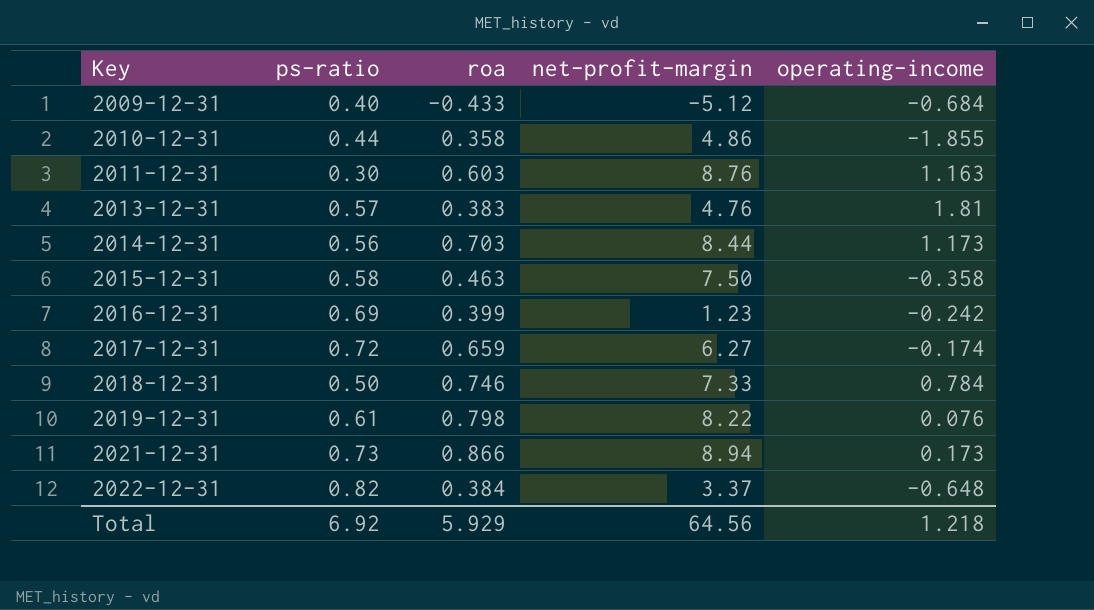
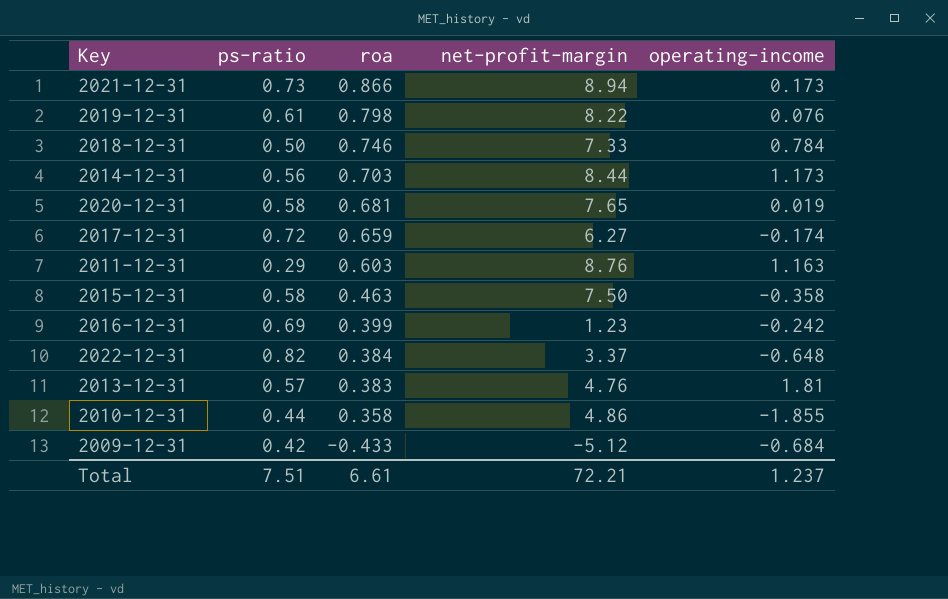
row order: Key ascending -> roa descending
row 2020-12-31: none -> 0.58 | 0.681 | 7.65 | 0.019
2011-12-31 | ps-ratio: 0.30 -> 0.29
2009-12-31 | ps-ratio: 0.40 -> 0.42
Total | ps-ratio: 6.92 -> 7.51
Total | roa: 5.929 -> 6.61
Total | net-profit-margin: 64.56 -> 72.21
Total | operating-income: 1.218 -> 1.237

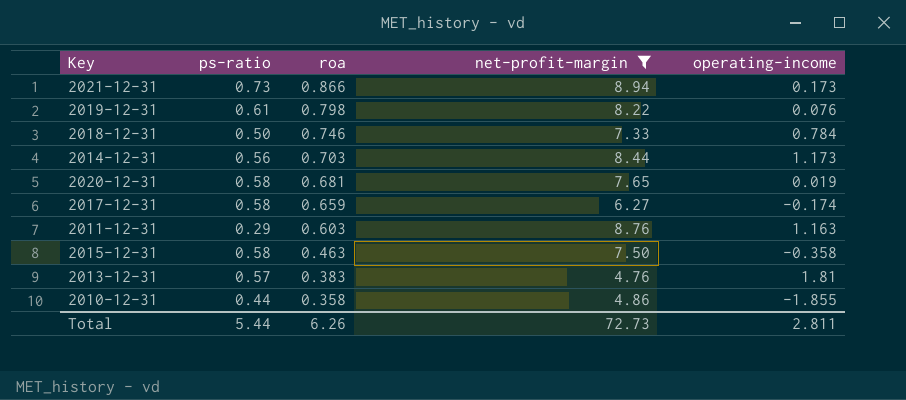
filter: none -> net-profit-margin >= 4.76
2017-12-31 | ps-ratio: 0.72 -> 0.58
Total | ps-ratio: 7.51 -> 5.44
Total | roa: 6.61 -> 6.26
Total | net-profit-margin: 72.21 -> 72.73
Total | operating-income: 1.237 -> 2.811

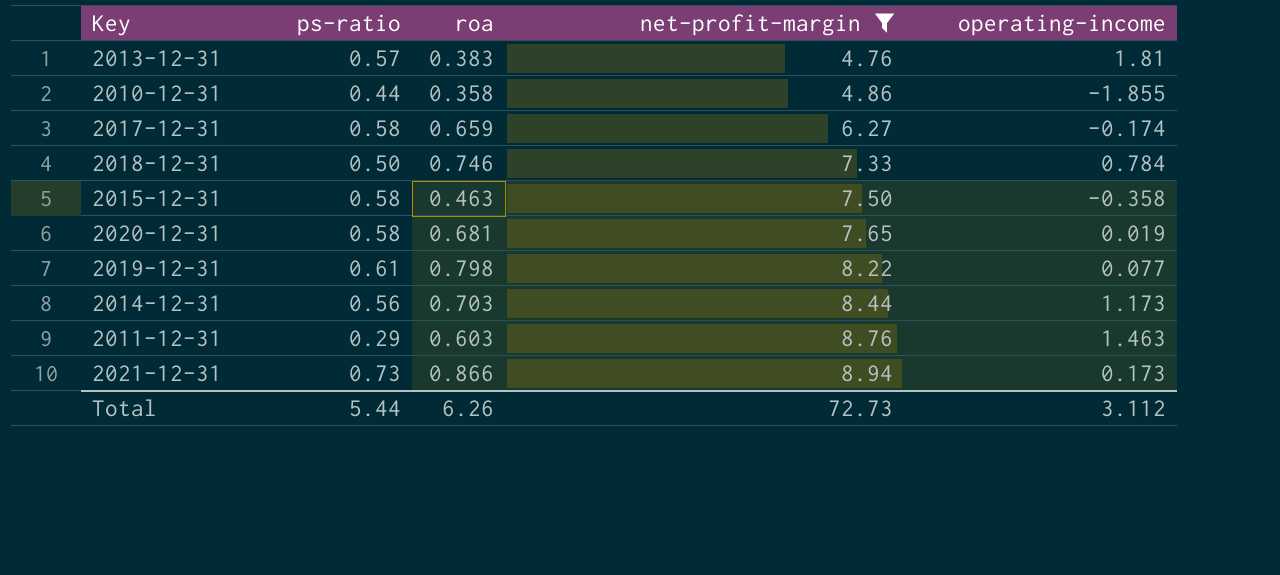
row order: roa descending -> net-profit-margin ascending
2019-12-31 | operating-income: 0.076 -> 0.077
2011-12-31 | operating-income: 1.163 -> 1.463
Total | operating-income: 2.811 -> 3.112

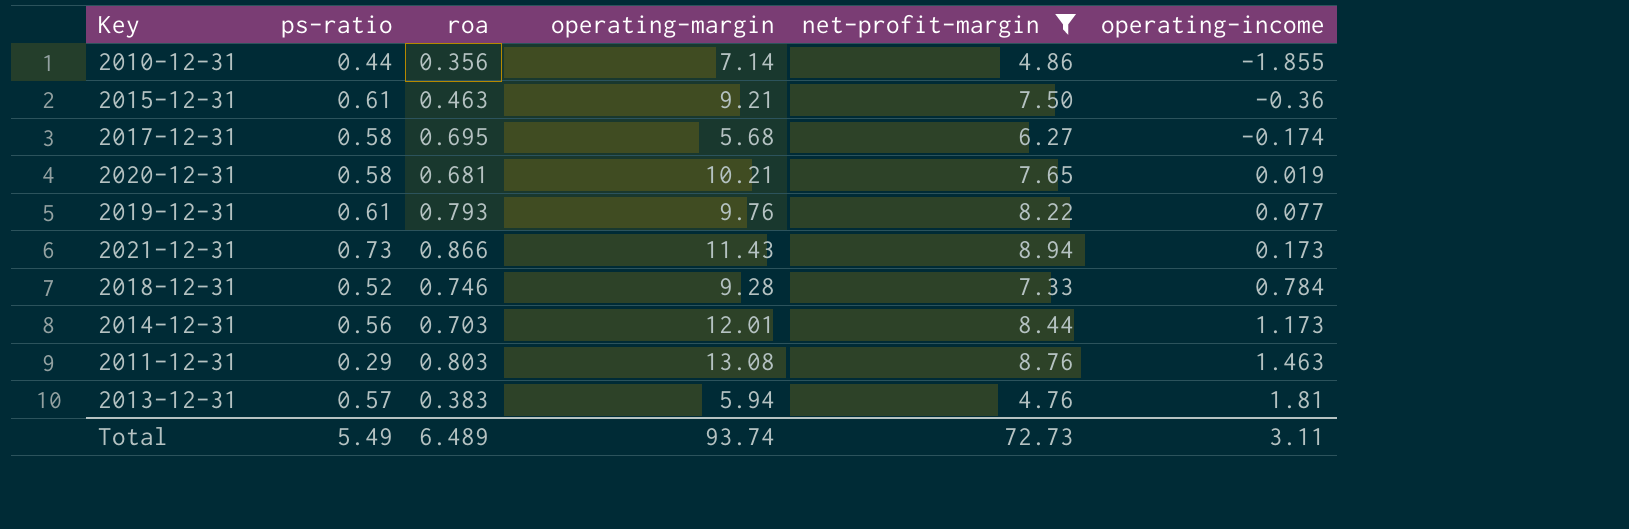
row order: net-profit-margin ascending -> operating-income ascending
column operating-margin | position: none -> 4
2010-12-31 | roa: 0.358 -> 0.356
2015-12-31 | ps-ratio: 0.58 -> 0.61
2015-12-31 | operating-income: -0.358 -> -0.36
2017-12-31 | roa: 0.659 -> 0.695
2019-12-31 | roa: 0.798 -> 0.793
2018-12-31 | ps-ratio: 0.50 -> 0.52
2011-12-31 | roa: 0.603 -> 0.803
Total | ps-ratio: 5.44 -> 5.49
Total | roa: 6.26 -> 6.489
Total | operating-income: 3.112 -> 3.11

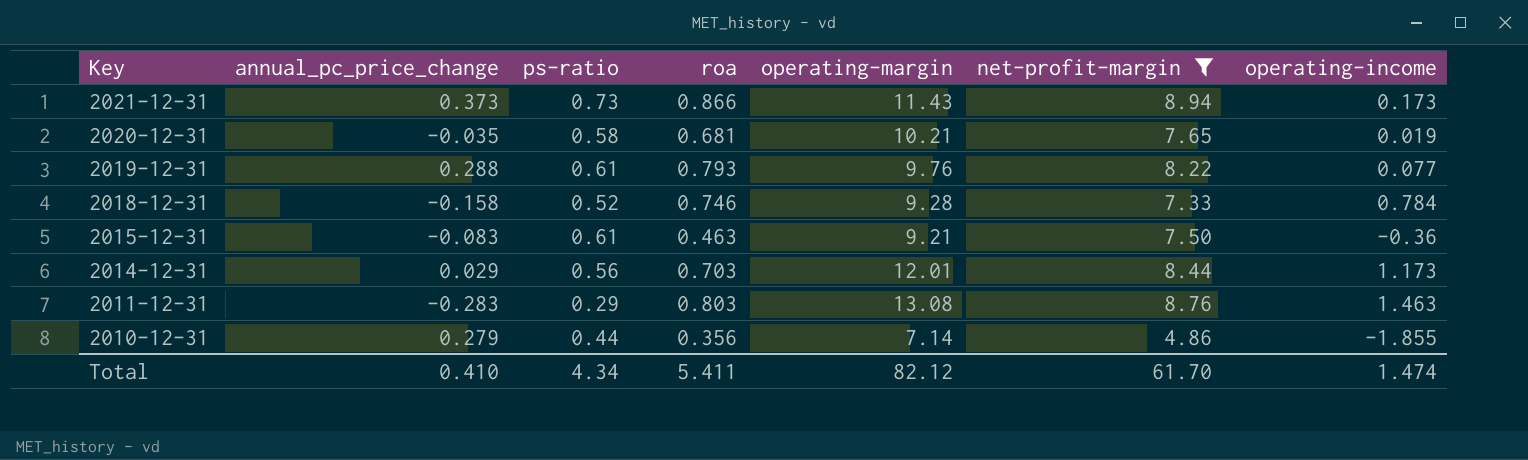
row order: operating-income ascending -> Key descending
column annual_pc_price_change | position: none -> 2
row 2017-12-31: 0.58 | 0.695 | 5.68 | 6.27 | -0.174 -> none
row 2013-12-31: 0.57 | 0.383 | 5.94 | 4.76 | 1.81 -> none
Total | ps-ratio: 5.49 -> 4.34
Total | roa: 6.489 -> 5.411
Total | operating-margin: 93.74 -> 82.12
Total | net-profit-margin: 72.73 -> 61.70
Total | operating-income: 3.11 -> 1.474

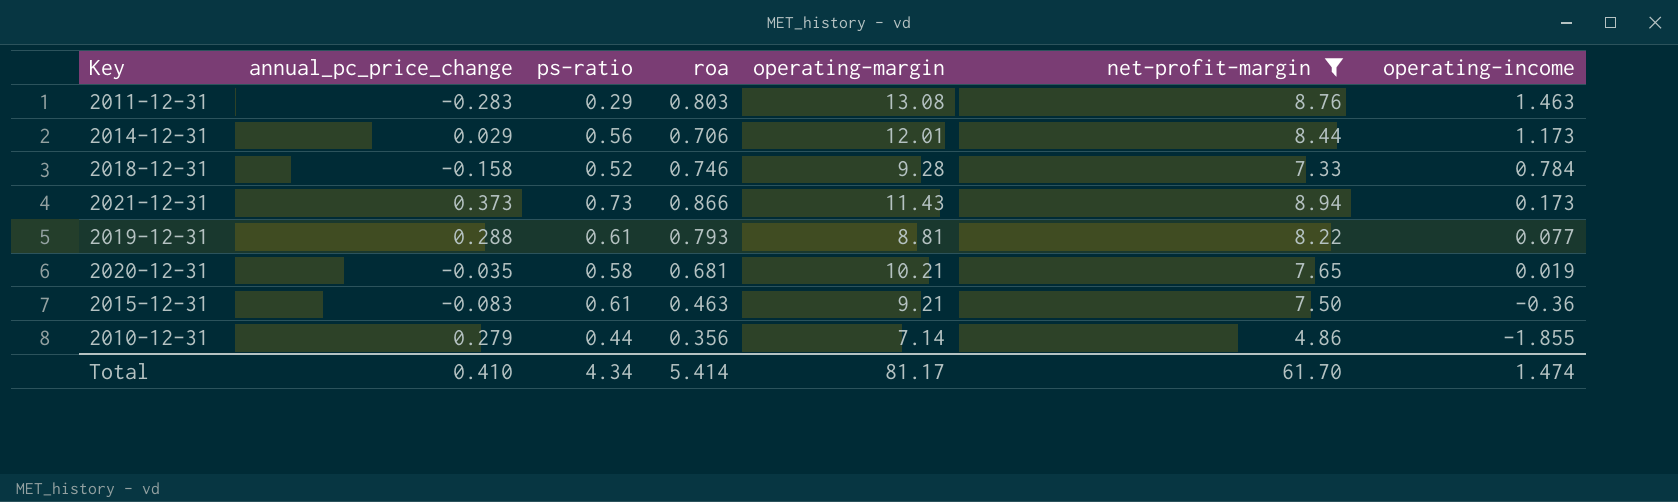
row order: Key descending -> operating-income descending
2014-12-31 | roa: 0.703 -> 0.706
2019-12-31 | operating-margin: 9.76 -> 8.81
Total | roa: 5.411 -> 5.414
Total | operating-margin: 82.12 -> 81.17

